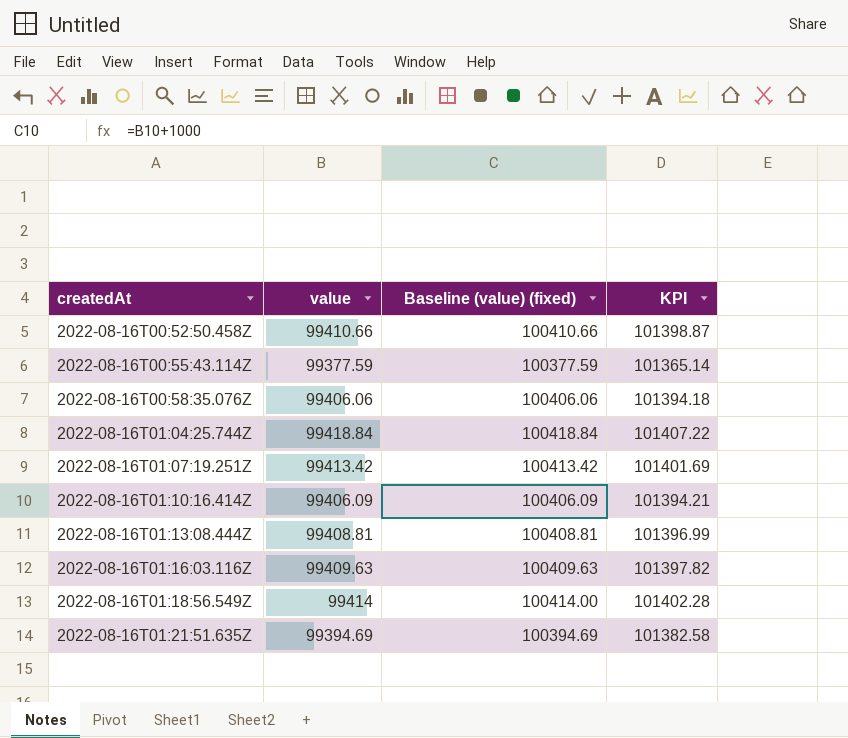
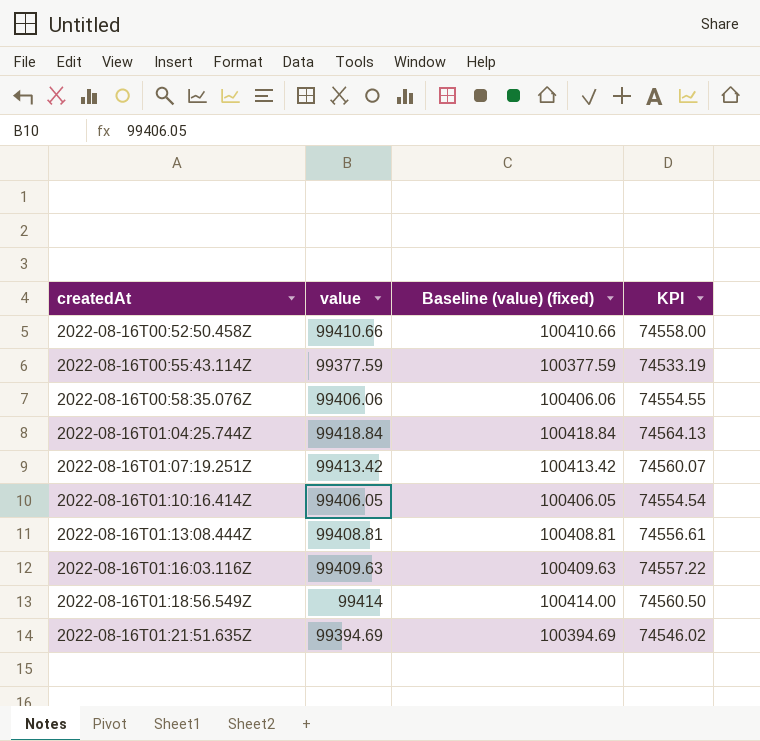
column KPI | formula: [value] * 1.02 -> [value] * 0.75
2022-08-16T01:10:16.414Z | value: 99406.09 -> 99406.05
2022-08-16T01:10:16.414Z | Baseline (value) (fixed): 100406.09 -> 100406.05

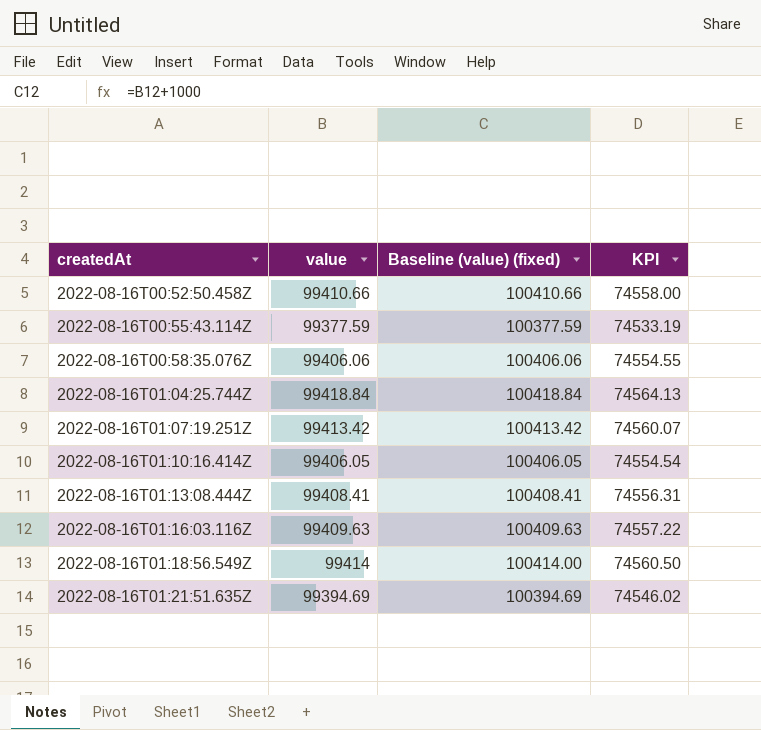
2022-08-16T01:13:08.444Z | value: 99408.81 -> 99408.41
2022-08-16T01:13:08.444Z | Baseline (value) (fixed): 100408.81 -> 100408.41
2022-08-16T01:13:08.444Z | KPI: 74556.61 -> 74556.31

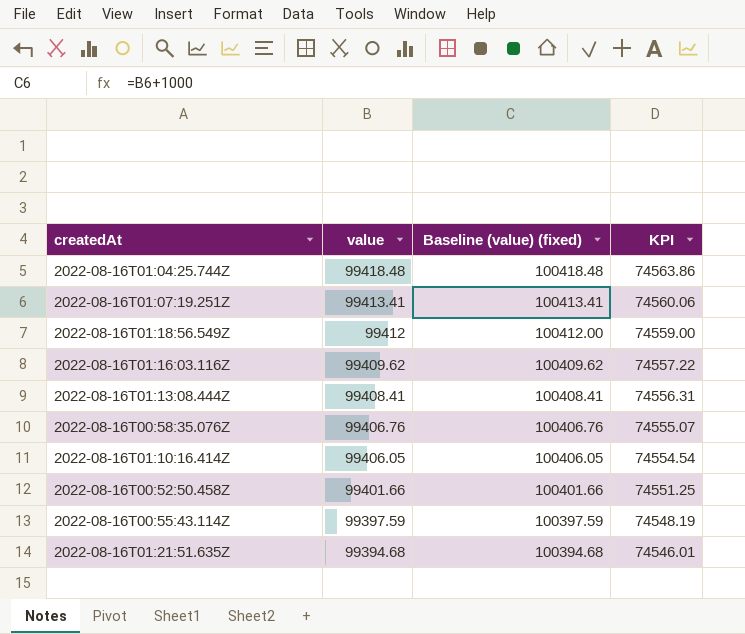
row order: createdAt ascending -> value descending
2022-08-16T01:04:25.744Z | value: 99418.84 -> 99418.48
2022-08-16T01:04:25.744Z | Baseline (value) (fixed): 100418.84 -> 100418.48
2022-08-16T01:04:25.744Z | KPI: 74564.13 -> 74563.86
2022-08-16T01:07:19.251Z | value: 99413.42 -> 99413.41
2022-08-16T01:07:19.251Z | Baseline (value) (fixed): 100413.42 -> 100413.41
2022-08-16T01:07:19.251Z | KPI: 74560.07 -> 74560.06
2022-08-16T01:18:56.549Z | value: 99414 -> 99412
2022-08-16T01:18:56.549Z | Baseline (value) (fixed): 100414.00 -> 100412.00
2022-08-16T01:18:56.549Z | KPI: 74560.50 -> 74559.00
2022-08-16T01:16:03.116Z | value: 99409.63 -> 99409.62
2022-08-16T01:16:03.116Z | Baseline (value) (fixed): 100409.63 -> 100409.62
2022-08-16T00:58:35.076Z | value: 99406.06 -> 99406.76
2022-08-16T00:58:35.076Z | Baseline (value) (fixed): 100406.06 -> 100406.76
2022-08-16T00:58:35.076Z | KPI: 74554.55 -> 74555.07
2022-08-16T00:52:50.458Z | value: 99410.66 -> 99401.66
2022-08-16T00:52:50.458Z | Baseline (value) (fixed): 100410.66 -> 100401.66
2022-08-16T00:52:50.458Z | KPI: 74558.00 -> 74551.25
2022-08-16T00:55:43.114Z | value: 99377.59 -> 99397.59
2022-08-16T00:55:43.114Z | Baseline (value) (fixed): 100377.59 -> 100397.59
2022-08-16T00:55:43.114Z | KPI: 74533.19 -> 74548.19
2022-08-16T01:21:51.635Z | value: 99394.69 -> 99394.68
2022-08-16T01:21:51.635Z | Baseline (value) (fixed): 100394.69 -> 100394.68
2022-08-16T01:21:51.635Z | KPI: 74546.02 -> 74546.01

